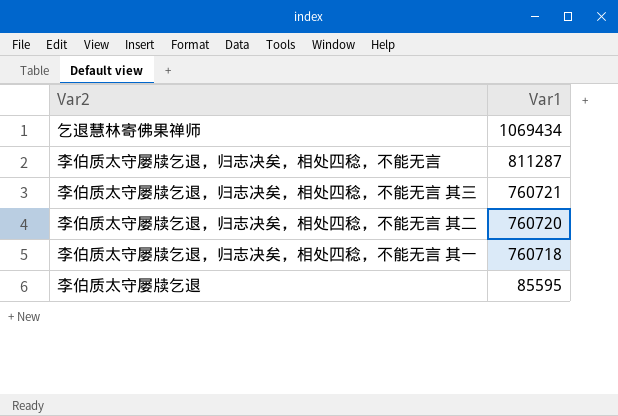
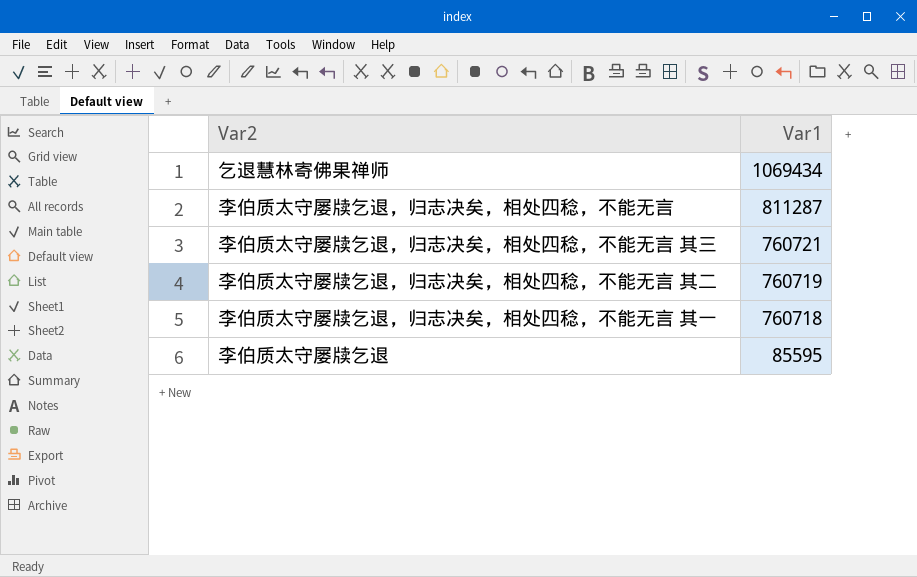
李伯质太守屡牍乞退，归志决矣，相处四稔，不能无言 其二 | Var1: 760720 -> 760719

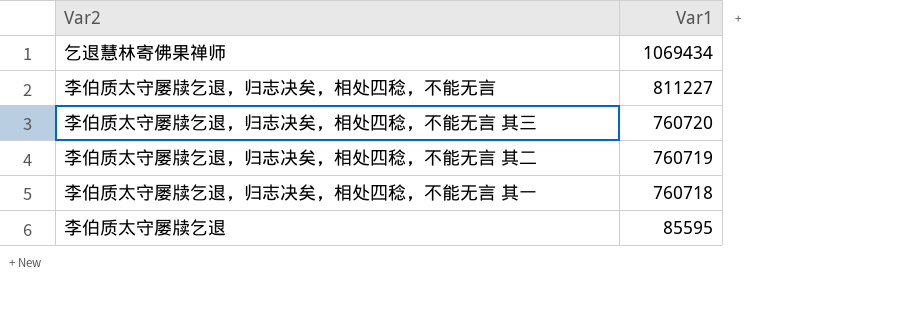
李伯质太守屡牍乞退，归志决矣，相处四稔，不能无言 | Var1: 811287 -> 811227
李伯质太守屡牍乞退，归志决矣，相处四稔，不能无言 其三 | Var1: 760721 -> 760720

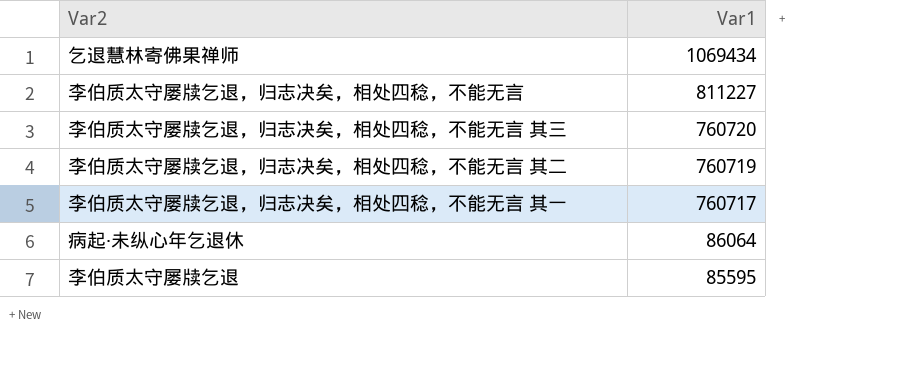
李伯质太守屡牍乞退，归志决矣，相处四稔，不能无言 其一 | Var1: 760718 -> 760717
row 病起·未纵心年乞退休: none -> 86064

